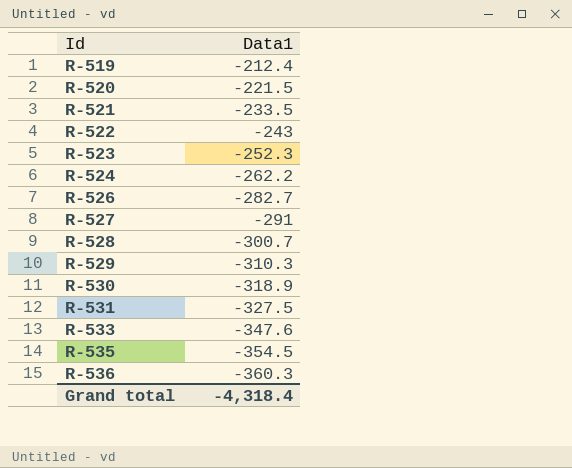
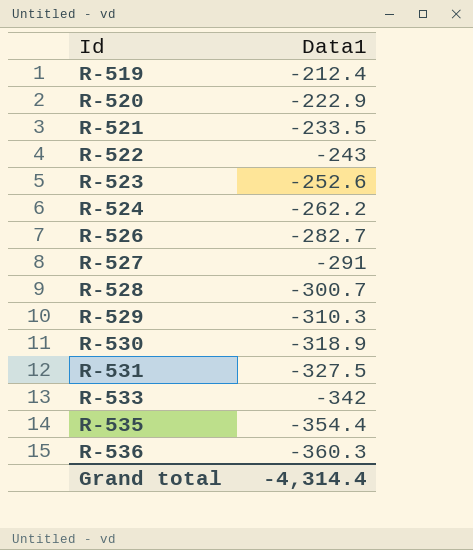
R-520 | Data1: -221.5 -> -222.9
R-523 | Data1: -252.3 -> -252.6
R-533 | Data1: -347.6 -> -342
R-535 | Data1: -354.5 -> -354.4
Grand total | Data1: -4,318.4 -> -4,314.4

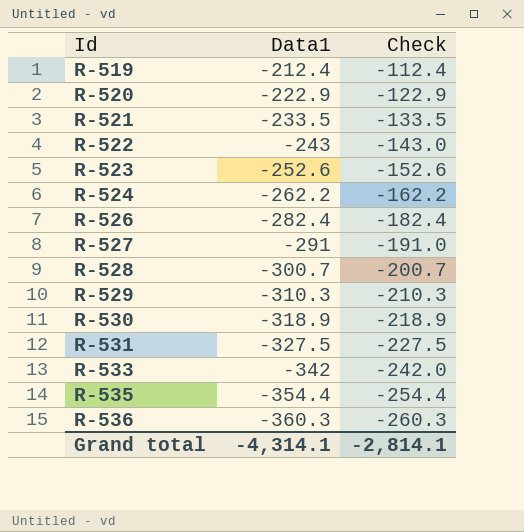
column Check | formula: none -> [Data1] + 100
R-526 | Data1: -282.7 -> -282.4
Grand total | Data1: -4,314.4 -> -4,314.1

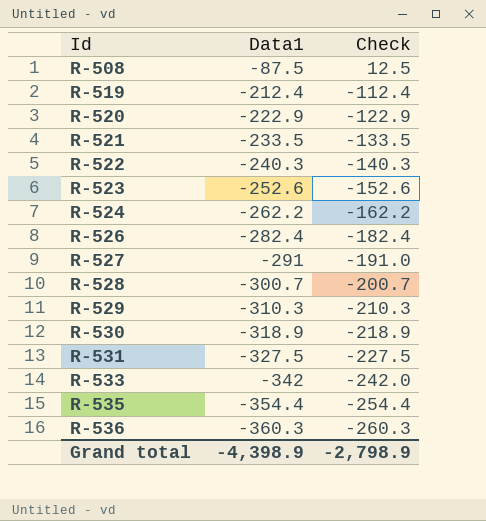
row R-508: none -> -87.5 | 12.5
R-522 | Data1: -243 -> -240.3
R-522 | Check: -143.0 -> -140.3
Grand total | Data1: -4,314.1 -> -4,398.9
Grand total | Check: -2,814.1 -> -2,798.9

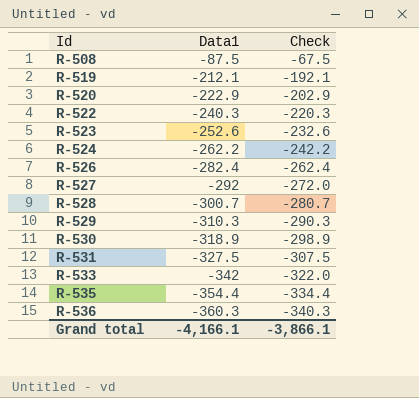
column Check | formula: [Data1] + 100 -> [Data1] + 20
row R-521: -233.5 | -133.5 -> none
R-519 | Data1: -212.4 -> -212.1
R-527 | Data1: -291 -> -292
Grand total | Data1: -4,398.9 -> -4,166.1
Grand total | Check: -2,798.9 -> -3,866.1

